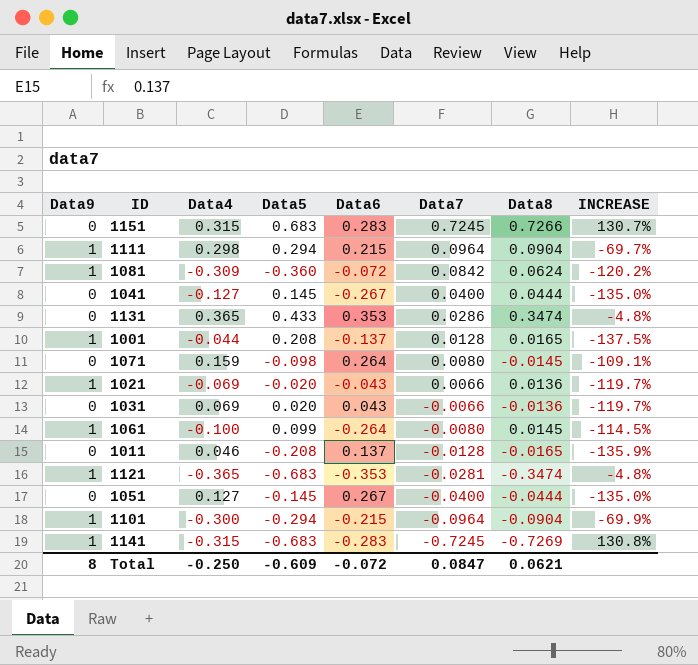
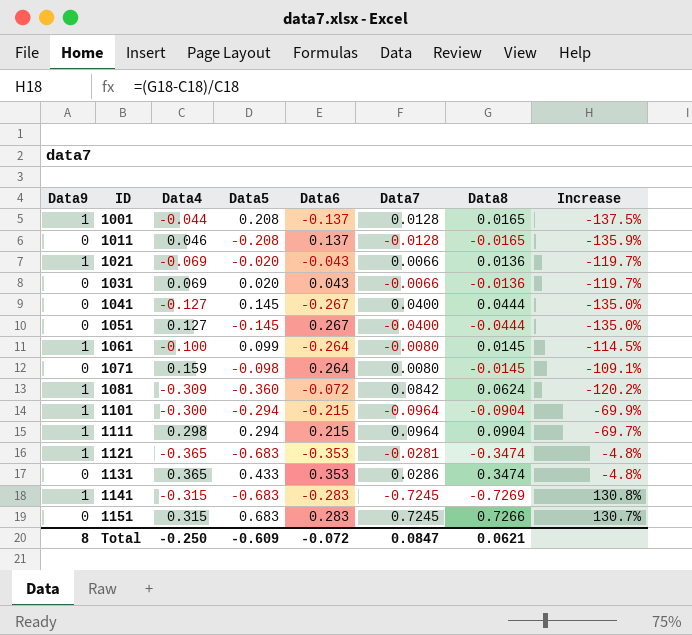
row order: Data7 descending -> ID ascending
column name: INCREASE -> Increase

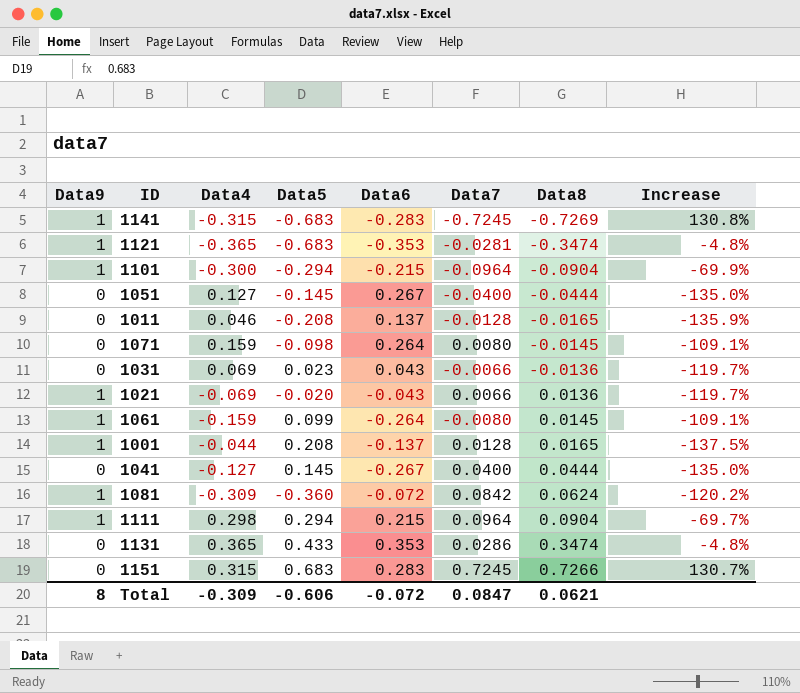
row order: ID ascending -> Data8 ascending
1031 | Data5: 0.020 -> 0.023
1061 | Data4: -0.100 -> -0.159
1061 | Increase: -114.5% -> -109.1%
Total | Data4: -0.250 -> -0.309
Total | Data5: -0.609 -> -0.606

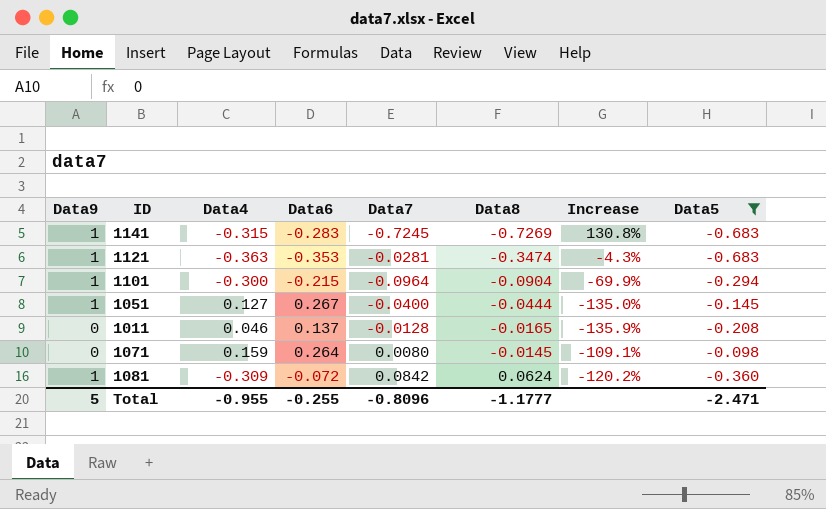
filter: none -> Data5 <= -0.098
column Data5 | position: 4 -> 8
1121 | Data4: -0.365 -> -0.363
1121 | Increase: -4.8% -> -4.3%
1051 | Data9: 0 -> 1
Total | Data9: 8 -> 5
Total | Data4: -0.309 -> -0.955
Total | Data6: -0.072 -> -0.255
Total | Data7: 0.0847 -> -0.8096
Total | Data8: 0.0621 -> -1.1777
Total | Data5: -0.606 -> -2.471

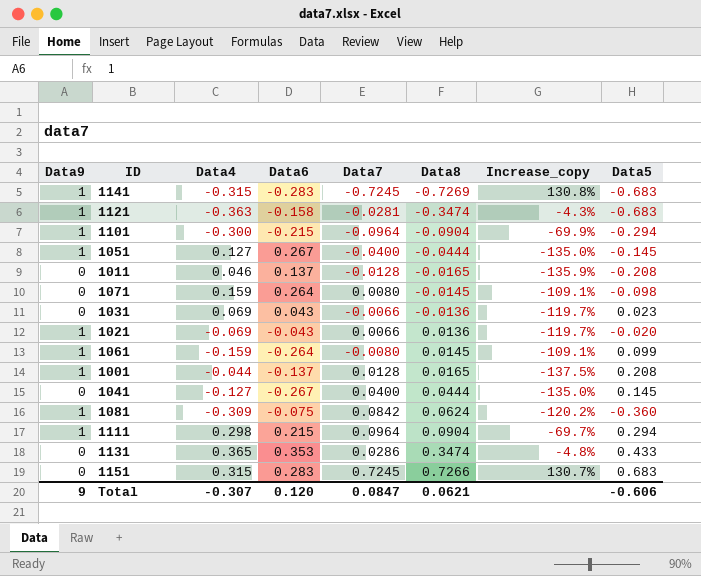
filter: Data5 <= -0.098 -> none
column name: Increase -> Increase_copy
1121 | Data6: -0.353 -> -0.158
1081 | Data6: -0.072 -> -0.075
Total | Data9: 5 -> 9
Total | Data4: -0.955 -> -0.307
Total | Data6: -0.255 -> 0.120
Total | Data7: -0.8096 -> 0.0847
Total | Data8: -1.1777 -> 0.0621
Total | Data5: -2.471 -> -0.606

